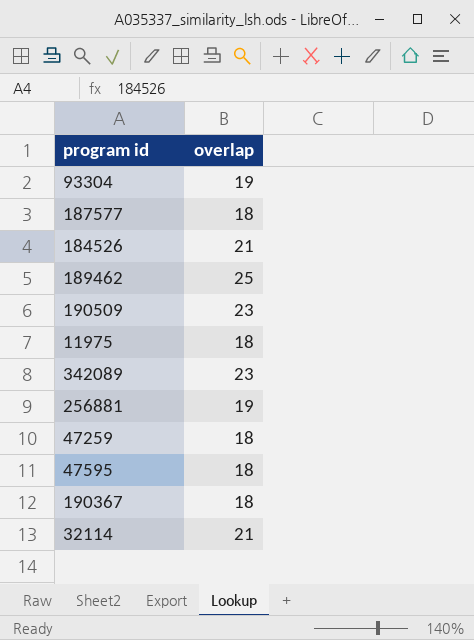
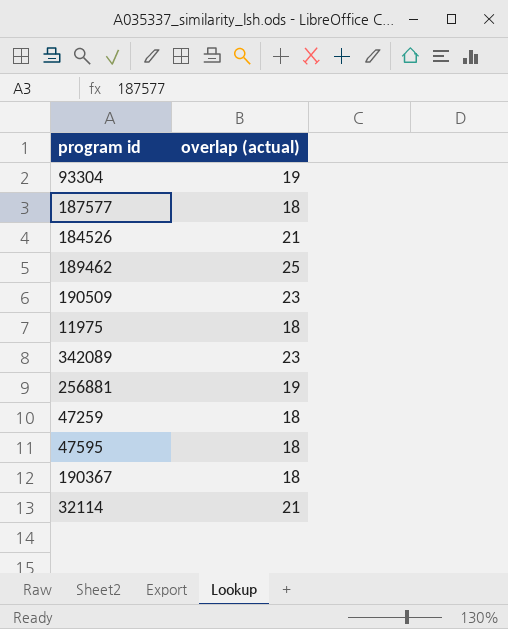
column name: overlap -> overlap (actual)

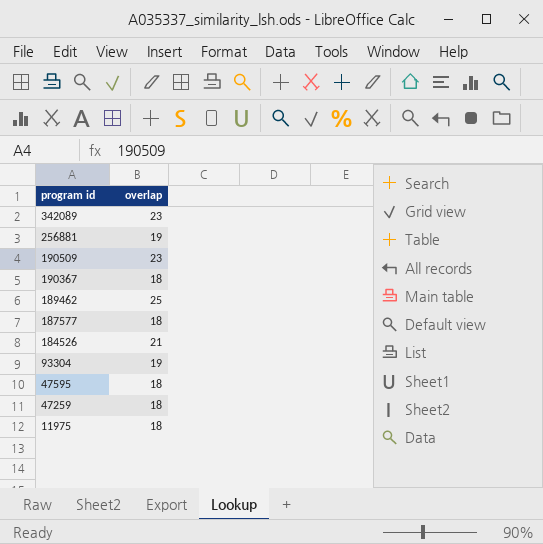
row order: none -> program id descending
column name: overlap (actual) -> overlap
row 32114: 21 -> none

